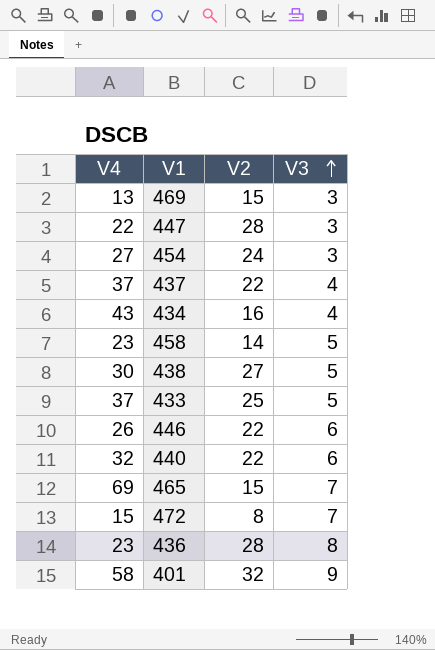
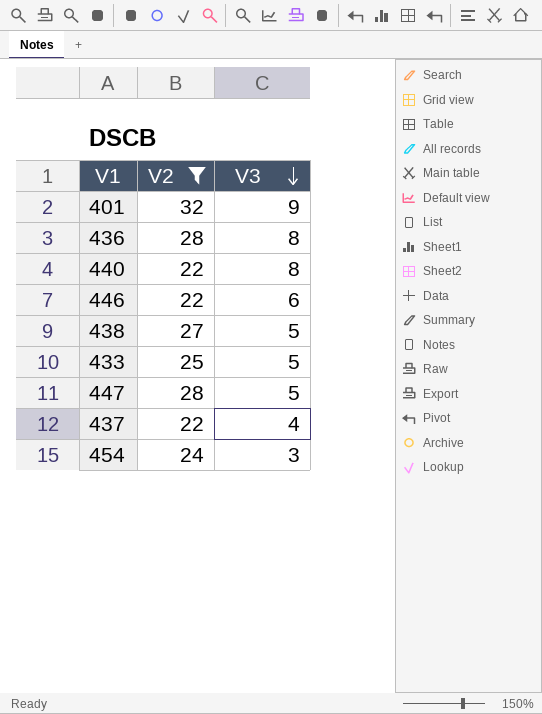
filter: none -> V2 >= 22
row order: V3 ascending -> V3 descending
column V4 | position: 1 -> none
440 | V3: 6 -> 8
447 | V3: 3 -> 5

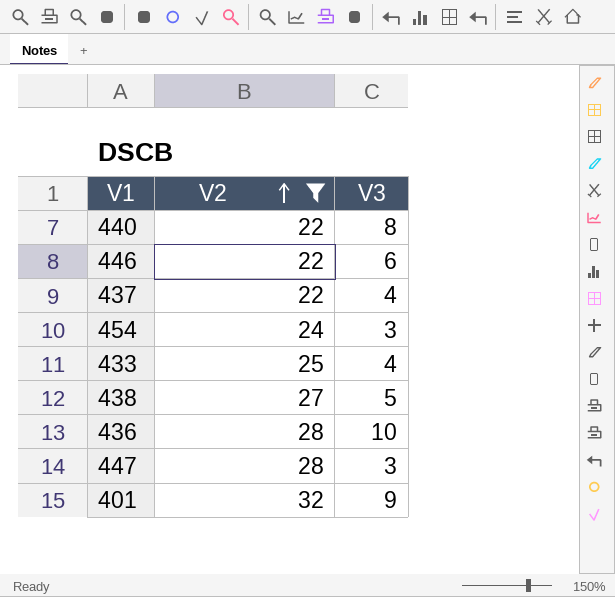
row order: V3 descending -> V2 ascending
433 | V3: 5 -> 4
436 | V3: 8 -> 10
447 | V3: 5 -> 3

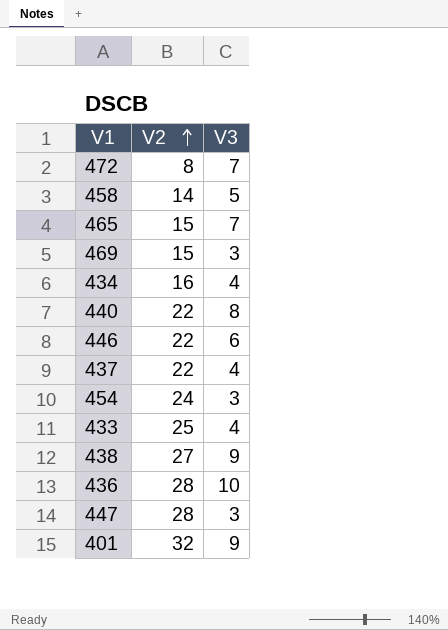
filter: V2 >= 22 -> none
438 | V3: 5 -> 9

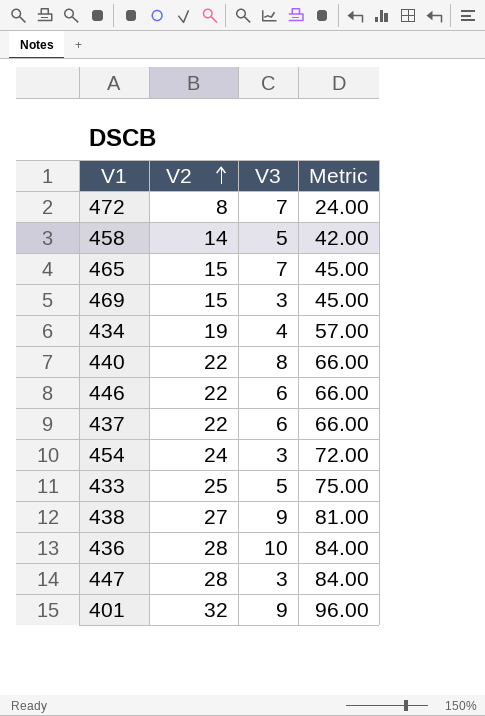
column Metric | formula: none -> [V2] * 3
434 | V2: 16 -> 19
437 | V3: 4 -> 6
433 | V3: 4 -> 5

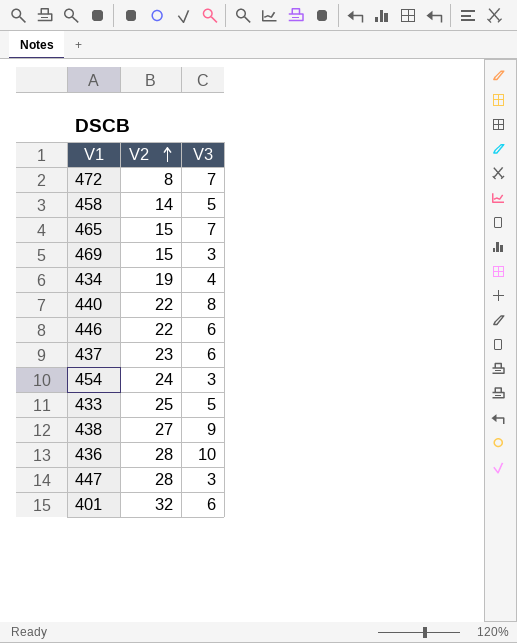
column Metric | formula: [V2] * 3 -> none
437 | V2: 22 -> 23
401 | V3: 9 -> 6

